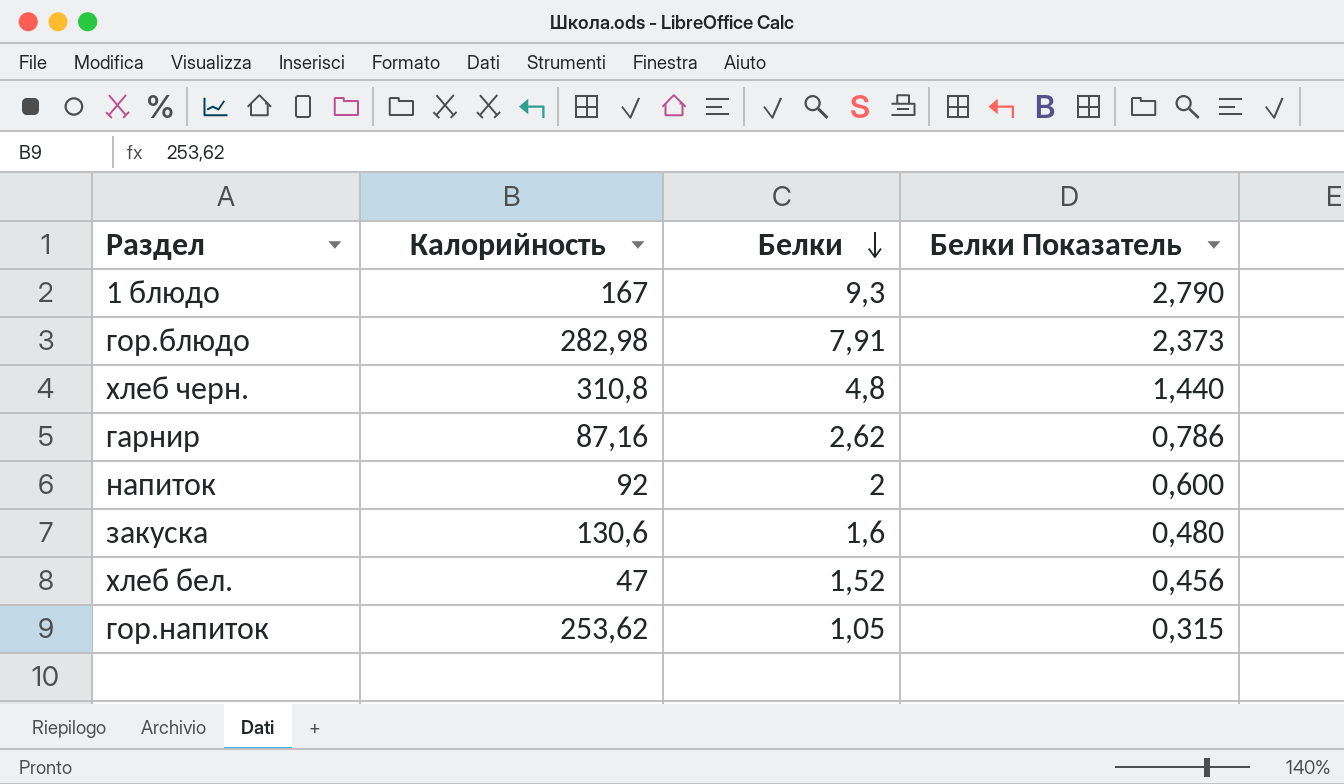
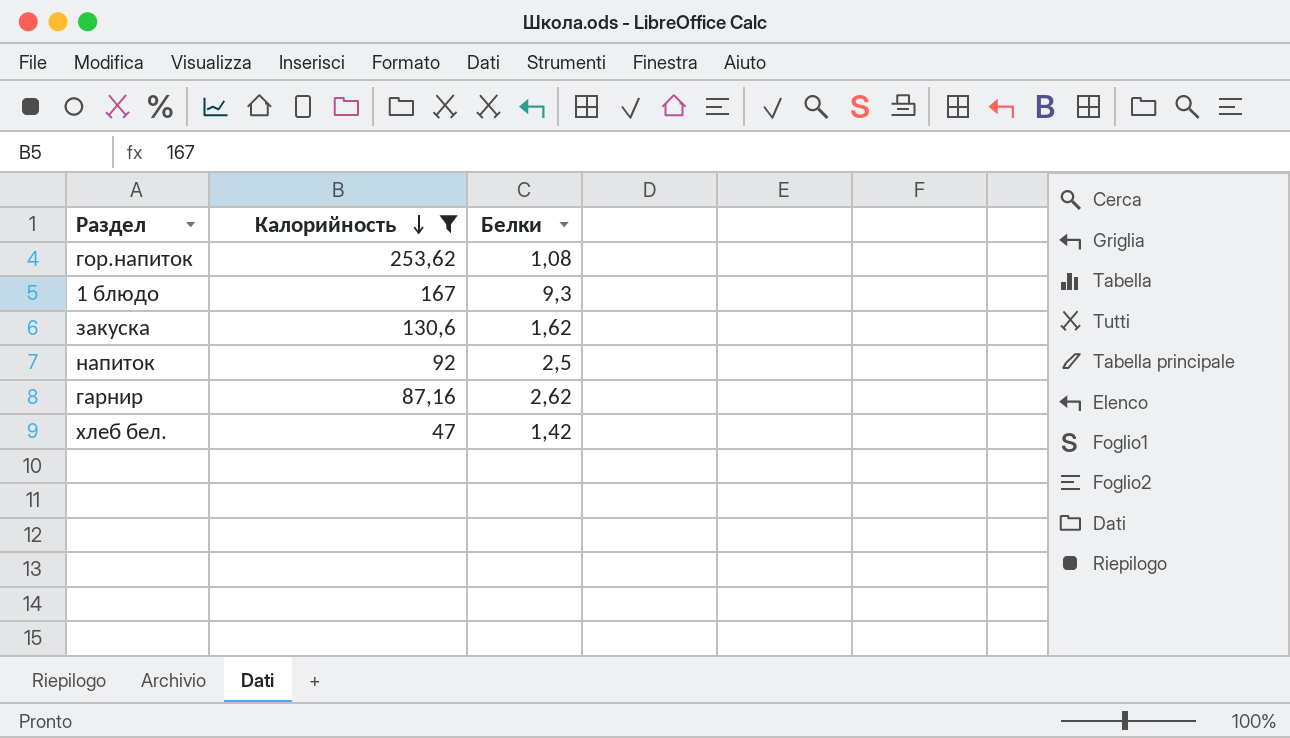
filter: none -> Калорийность <= 253,62
row order: Белки descending -> Калорийность descending
column Белки Показатель | formula: [Белки] * 0,3 -> none
гор.напиток | Белки: 1,05 -> 1,08
закуска | Белки: 1,6 -> 1,62
напиток | Белки: 2 -> 2,5
хлеб бел. | Белки: 1,52 -> 1,42

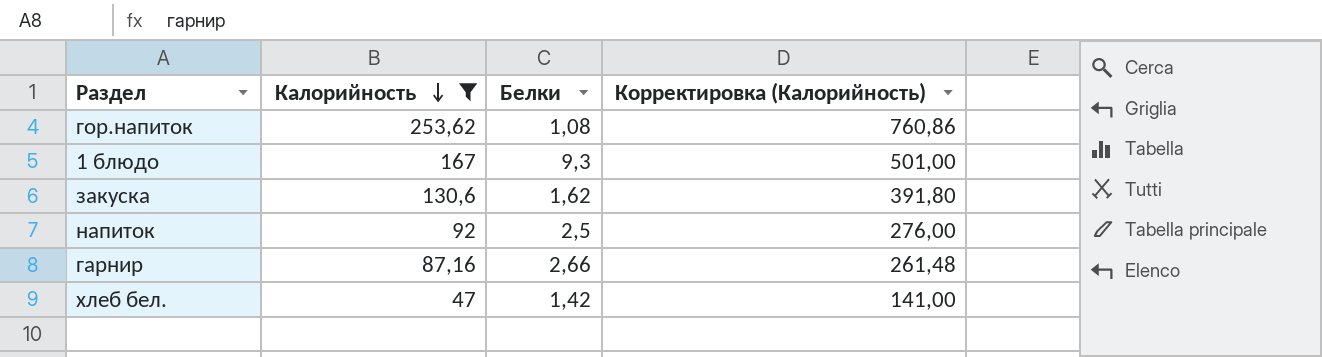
column Корректировка (Калорийность) | formula: none -> [Калорийность] * 3
гарнир | Белки: 2,62 -> 2,66

